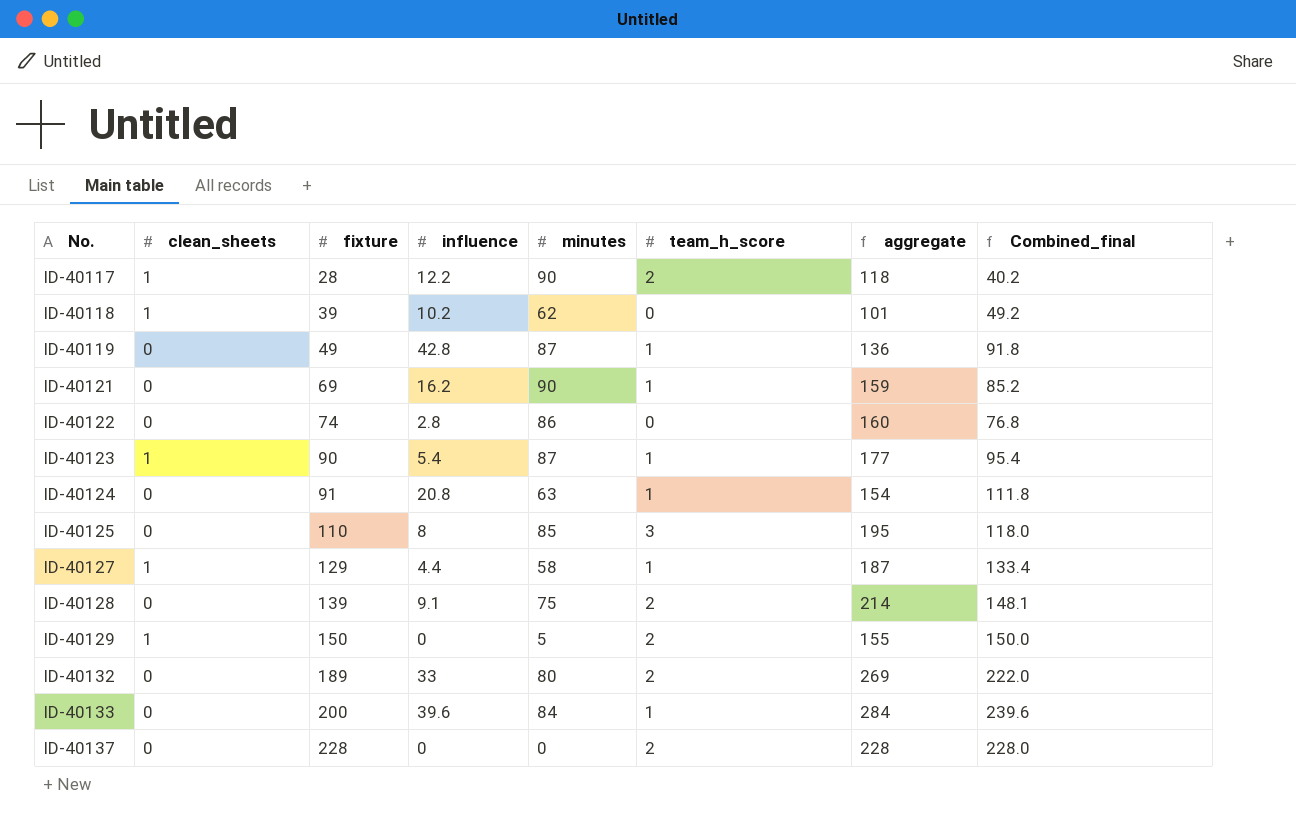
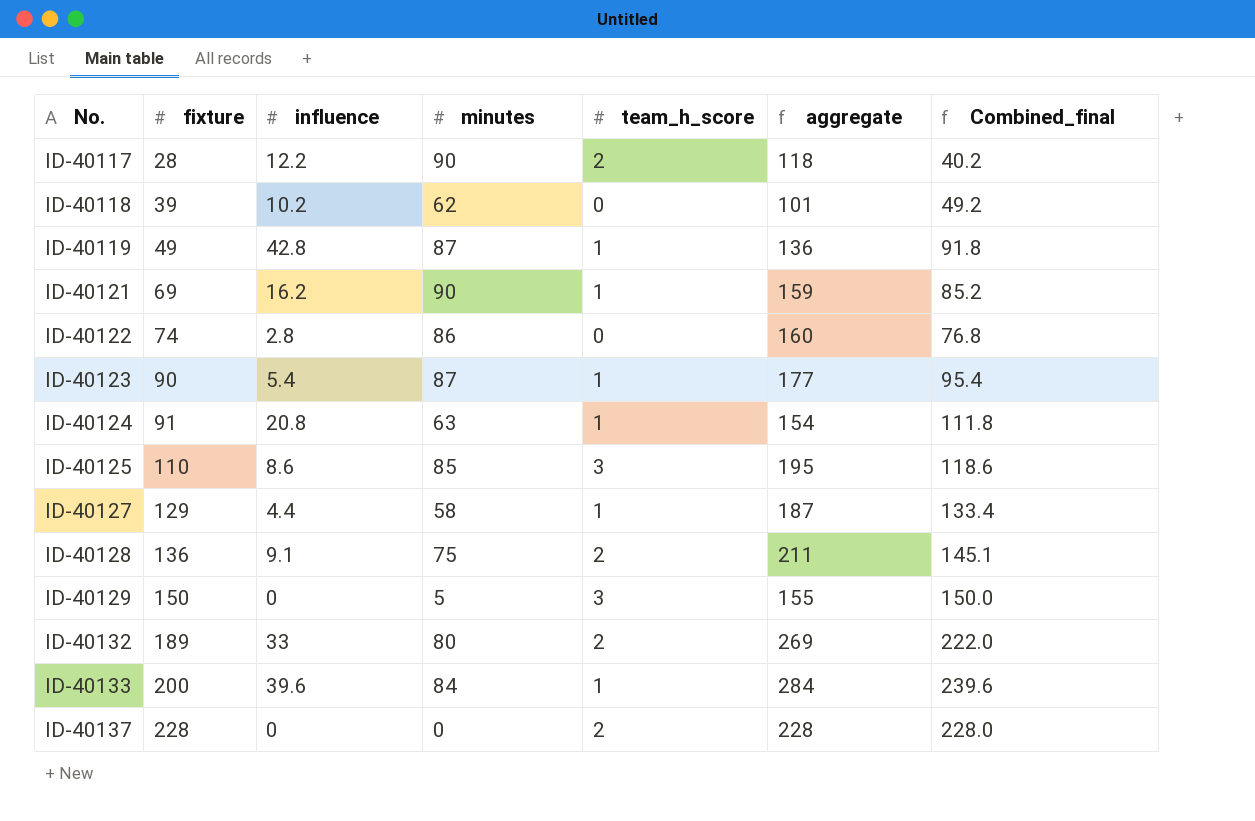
column clean_sheets | position: 2 -> none
ID-40125 | influence: 8 -> 8.6
ID-40125 | Combined_final: 118.0 -> 118.6
ID-40128 | fixture: 139 -> 136
ID-40128 | aggregate: 214 -> 211
ID-40128 | Combined_final: 148.1 -> 145.1
ID-40129 | team_h_score: 2 -> 3

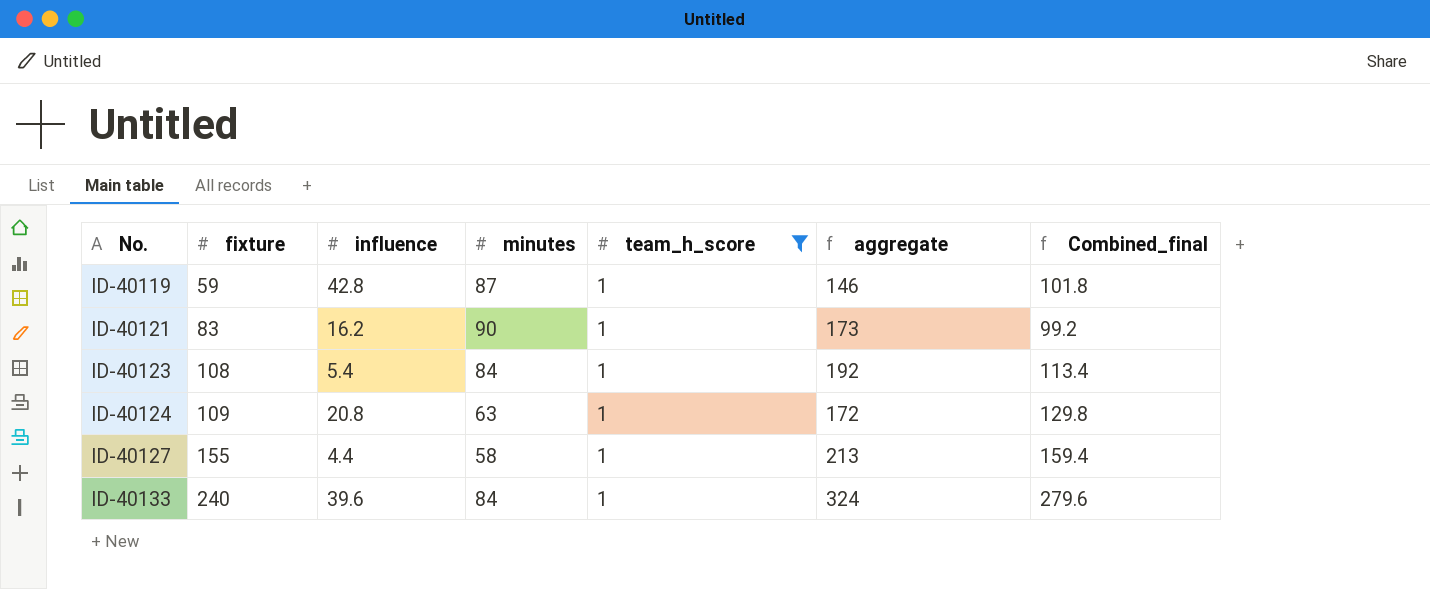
filter: none -> team_h_score = 1
ID-40119 | fixture: 49 -> 59
ID-40119 | aggregate: 136 -> 146
ID-40119 | Combined_final: 91.8 -> 101.8
ID-40121 | fixture: 69 -> 83
ID-40121 | aggregate: 159 -> 173
ID-40121 | Combined_final: 85.2 -> 99.2
ID-40123 | fixture: 90 -> 108
ID-40123 | minutes: 87 -> 84
ID-40123 | aggregate: 177 -> 192
ID-40123 | Combined_final: 95.4 -> 113.4
ID-40124 | fixture: 91 -> 109
ID-40124 | aggregate: 154 -> 172
ID-40124 | Combined_final: 111.8 -> 129.8
ID-40127 | fixture: 129 -> 155
ID-40127 | aggregate: 187 -> 213
ID-40127 | Combined_final: 133.4 -> 159.4
ID-40133 | fixture: 200 -> 240
ID-40133 | aggregate: 284 -> 324
ID-40133 | Combined_final: 239.6 -> 279.6

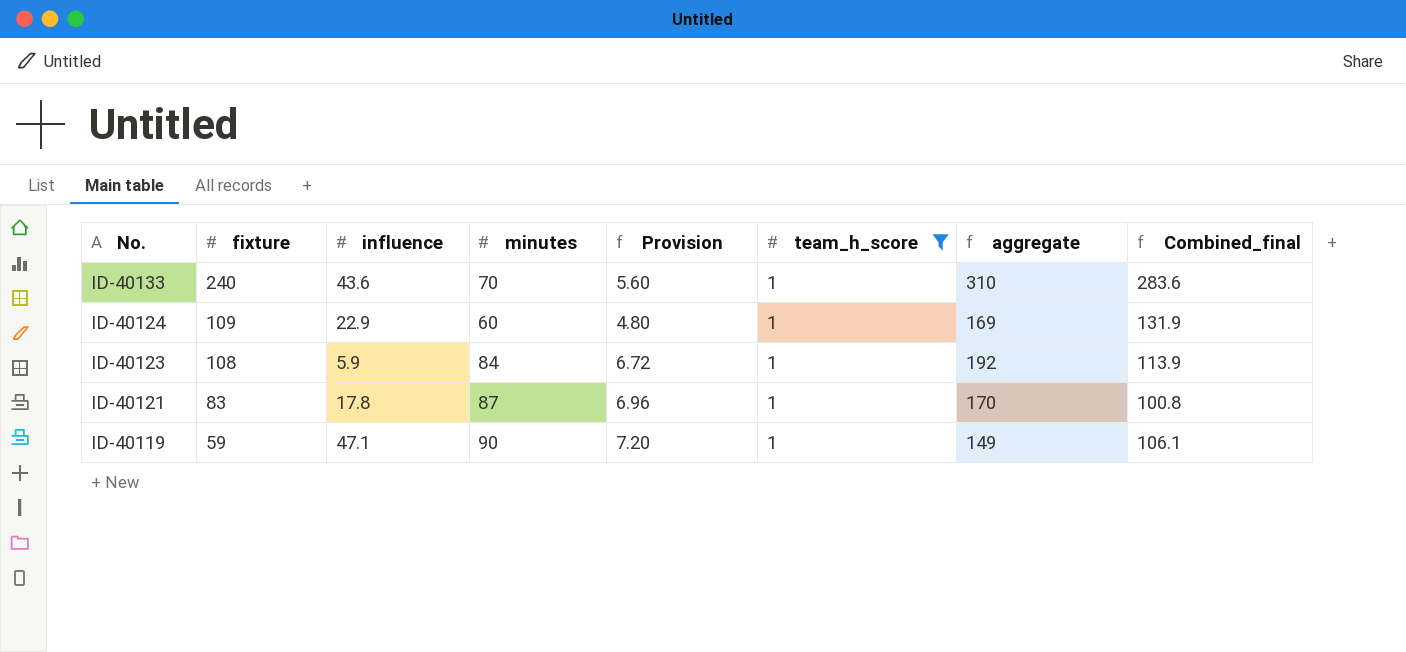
row order: No. ascending -> No. descending
column Provision | formula: none -> [minutes] * 0.08
row ID-40127: 155 | 4.4 | 58 | 1 | 213 | 159.4 -> none
ID-40133 | influence: 39.6 -> 43.6
ID-40133 | minutes: 84 -> 70
ID-40133 | aggregate: 324 -> 310
ID-40133 | Combined_final: 279.6 -> 283.6
ID-40124 | influence: 20.8 -> 22.9
ID-40124 | minutes: 63 -> 60
ID-40124 | aggregate: 172 -> 169
ID-40124 | Combined_final: 129.8 -> 131.9
ID-40123 | influence: 5.4 -> 5.9
ID-40123 | Combined_final: 113.4 -> 113.9
ID-40121 | influence: 16.2 -> 17.8
ID-40121 | minutes: 90 -> 87
ID-40121 | aggregate: 173 -> 170
ID-40121 | Combined_final: 99.2 -> 100.8
ID-40119 | influence: 42.8 -> 47.1
ID-40119 | minutes: 87 -> 90
ID-40119 | aggregate: 146 -> 149
ID-40119 | Combined_final: 101.8 -> 106.1

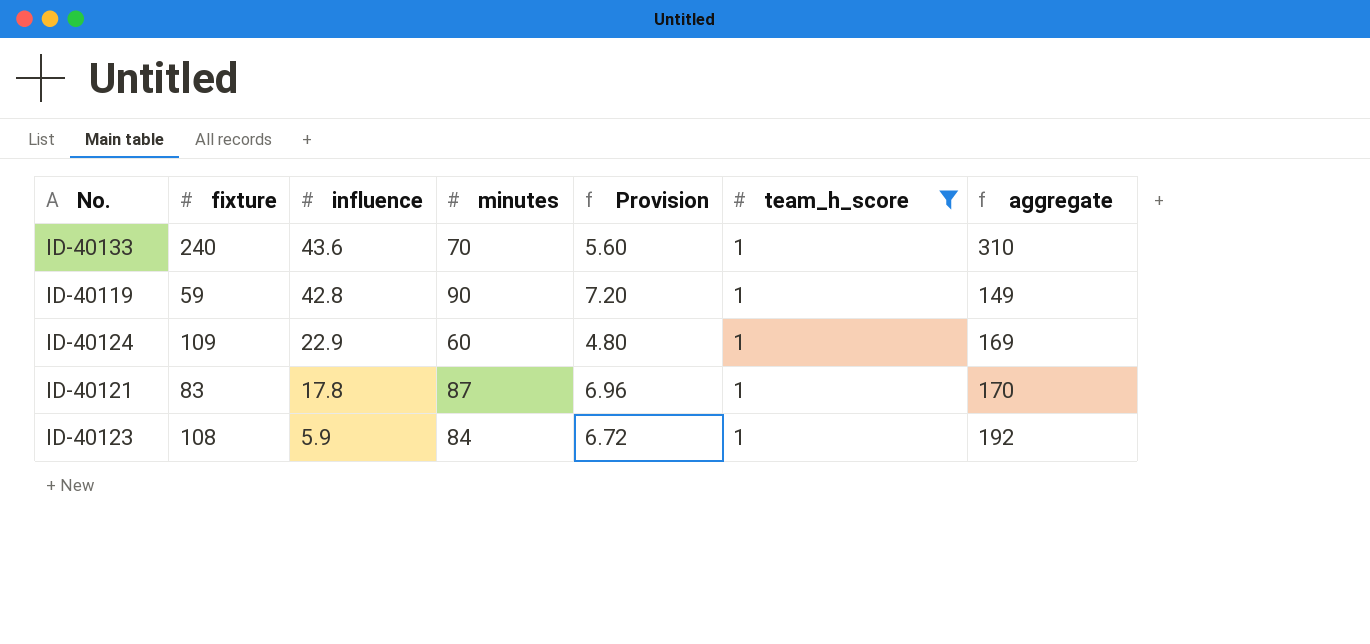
row order: No. descending -> influence descending
column Combined_final | formula: [fixture] + [influence] -> none
ID-40119 | influence: 47.1 -> 42.8

